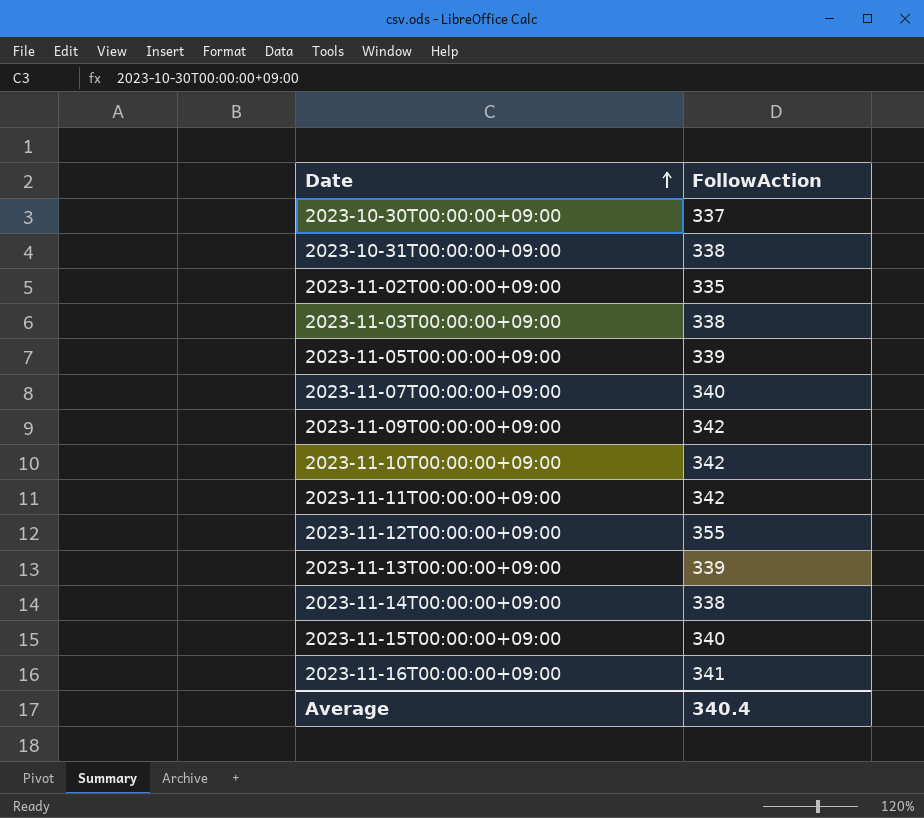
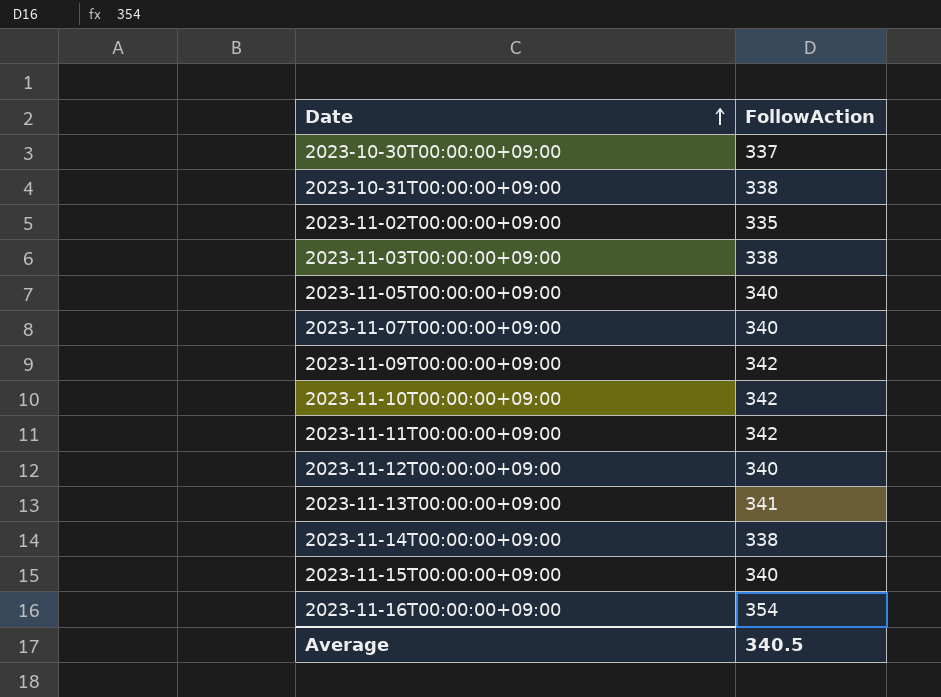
2023-11-05T00:00:00+09:00 | FollowAction: 339 -> 340
2023-11-12T00:00:00+09:00 | FollowAction: 355 -> 340
2023-11-13T00:00:00+09:00 | FollowAction: 339 -> 341
2023-11-16T00:00:00+09:00 | FollowAction: 341 -> 354
Average | FollowAction: 340.4 -> 340.5

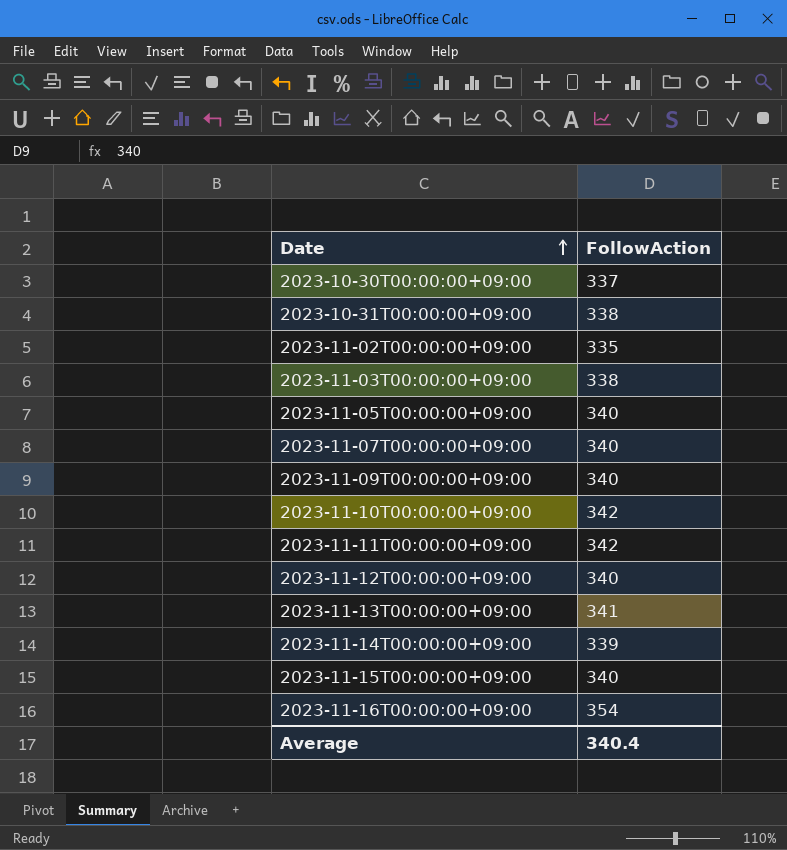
2023-11-09T00:00:00+09:00 | FollowAction: 342 -> 340
2023-11-14T00:00:00+09:00 | FollowAction: 338 -> 339
Average | FollowAction: 340.5 -> 340.4

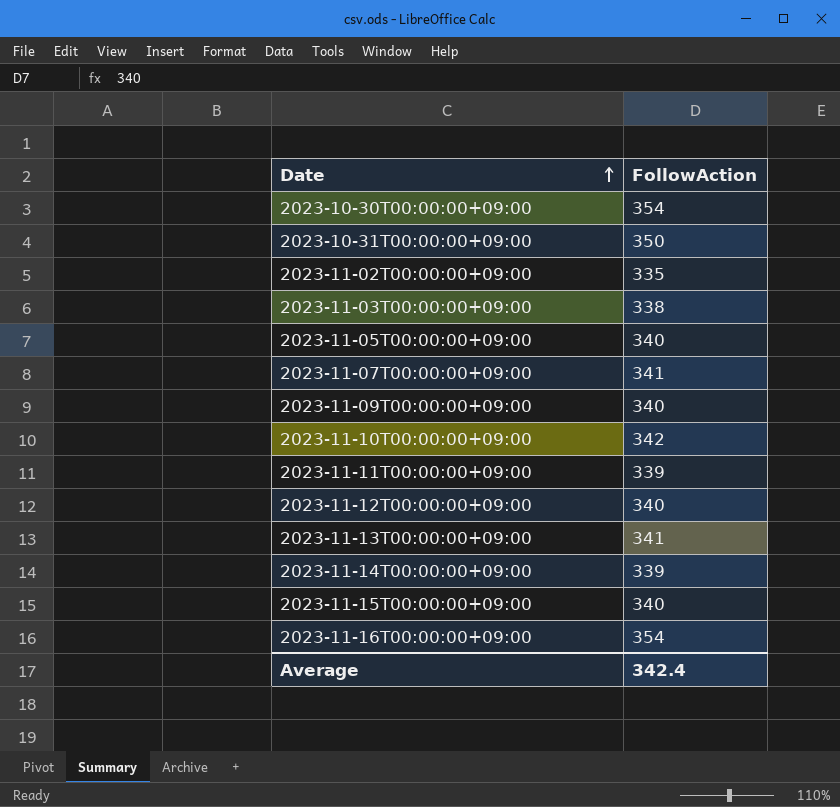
2023-10-30T00:00:00+09:00 | FollowAction: 337 -> 354
2023-10-31T00:00:00+09:00 | FollowAction: 338 -> 350
2023-11-07T00:00:00+09:00 | FollowAction: 340 -> 341
2023-11-11T00:00:00+09:00 | FollowAction: 342 -> 339
Average | FollowAction: 340.4 -> 342.4

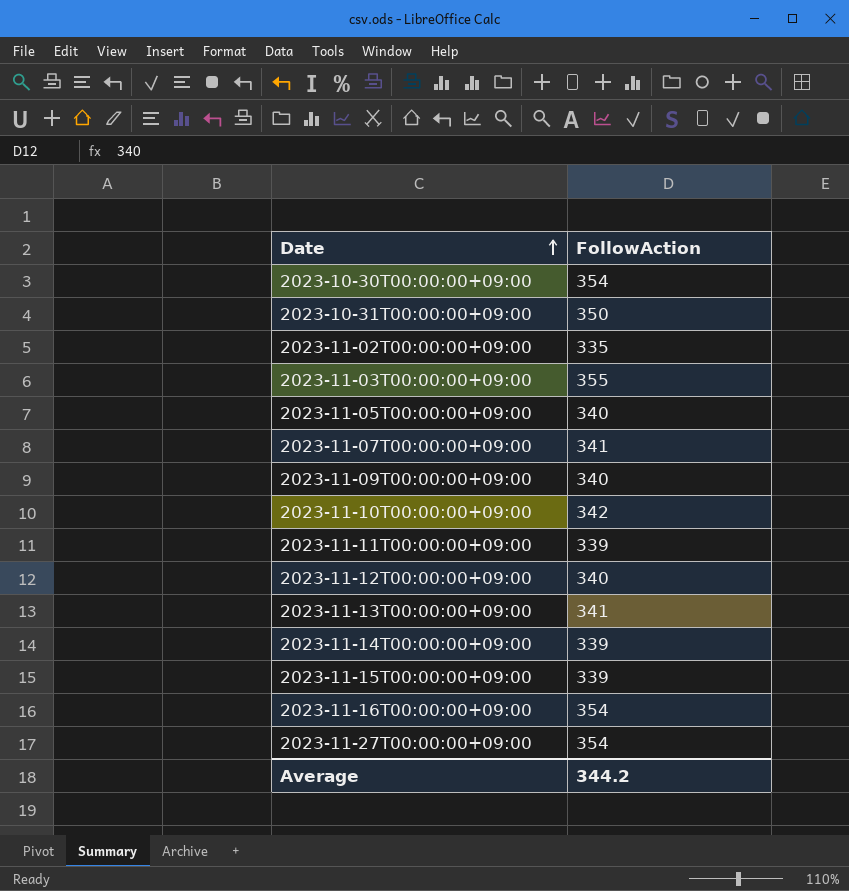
2023-11-03T00:00:00+09:00 | FollowAction: 338 -> 355
2023-11-15T00:00:00+09:00 | FollowAction: 340 -> 339
row 2023-11-27T00:00:00+09:00: none -> 354
Average | FollowAction: 342.4 -> 344.2

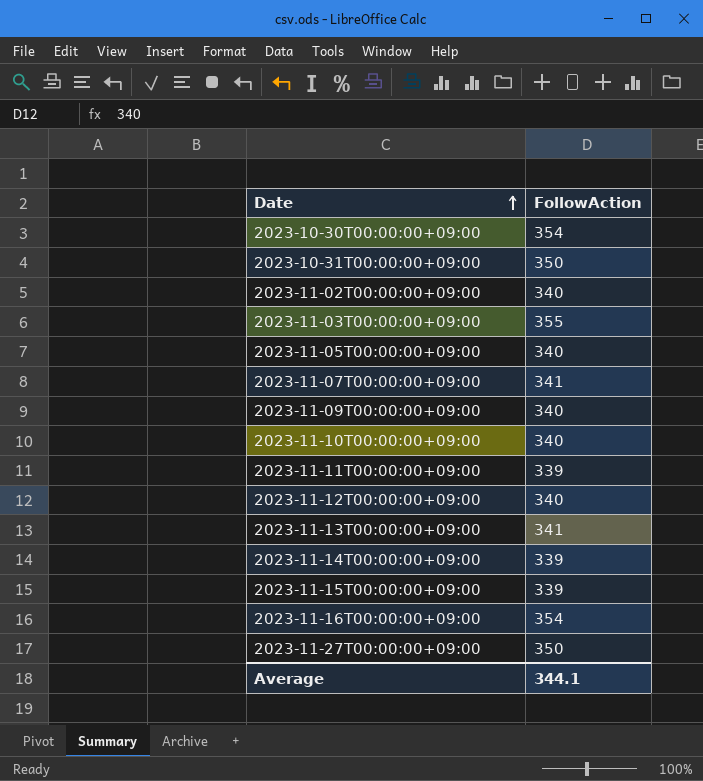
2023-11-02T00:00:00+09:00 | FollowAction: 335 -> 340
2023-11-10T00:00:00+09:00 | FollowAction: 342 -> 340
2023-11-27T00:00:00+09:00 | FollowAction: 354 -> 350
Average | FollowAction: 344.2 -> 344.1

